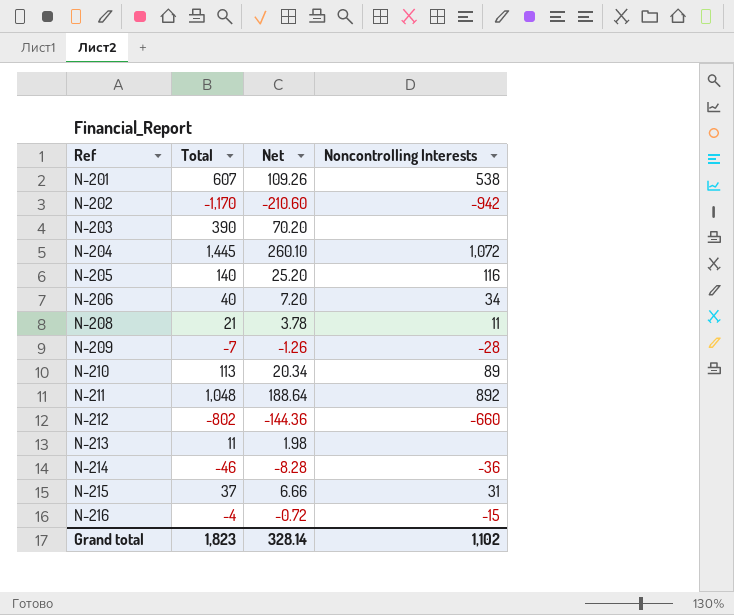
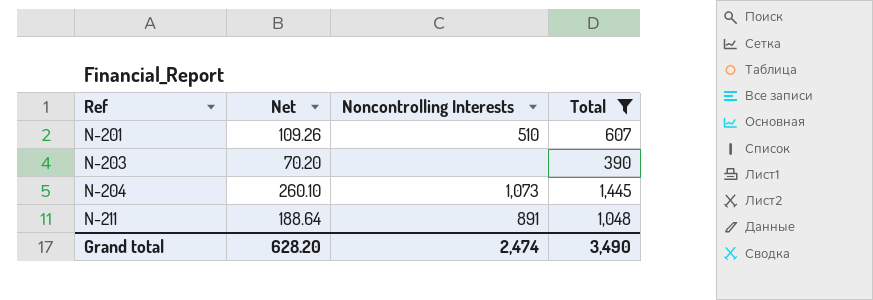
filter: none -> Total >= 390
column Total | position: 2 -> 4
N-201 | Noncontrolling Interests: 538 -> 510
N-204 | Noncontrolling Interests: 1,072 -> 1,073
N-211 | Noncontrolling Interests: 892 -> 891
Grand total | Net: 328.14 -> 628.20
Grand total | Noncontrolling Interests: 1,102 -> 2,474
Grand total | Total: 1,823 -> 3,490

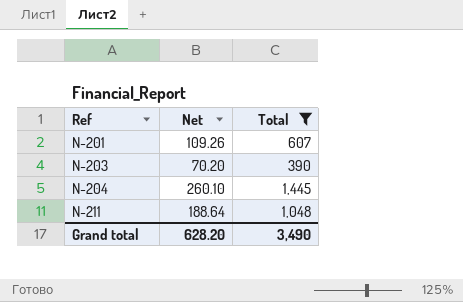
column Noncontrolling Interests | position: 3 -> none

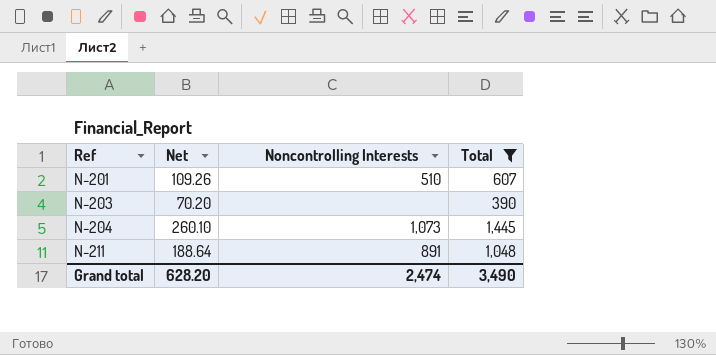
column Noncontrolling Interests | position: none -> 3

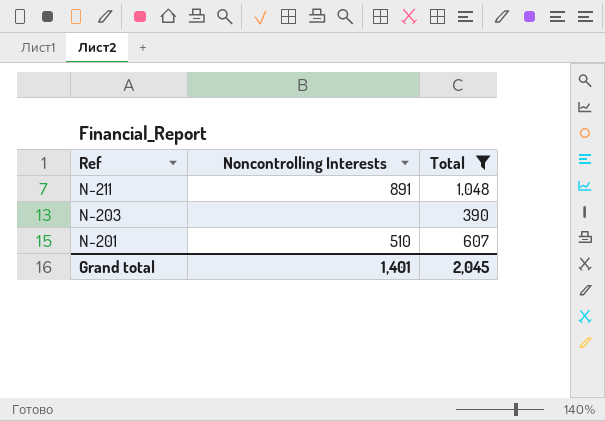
row order: Ref ascending -> Ref descending
column Net | formula: [Total] * 0.18 -> none
row N-204: 260.10 | 1,073 | 1,445 -> none
Grand total | Noncontrolling Interests: 2,474 -> 1,401
Grand total | Total: 3,490 -> 2,045

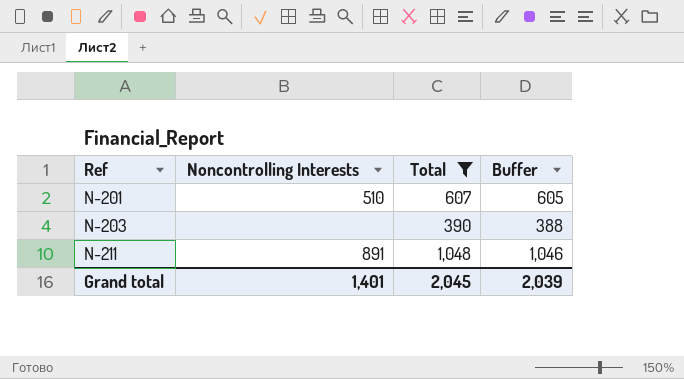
row order: Ref descending -> Ref ascending
column Buffer | formula: none -> [Total] - 2

